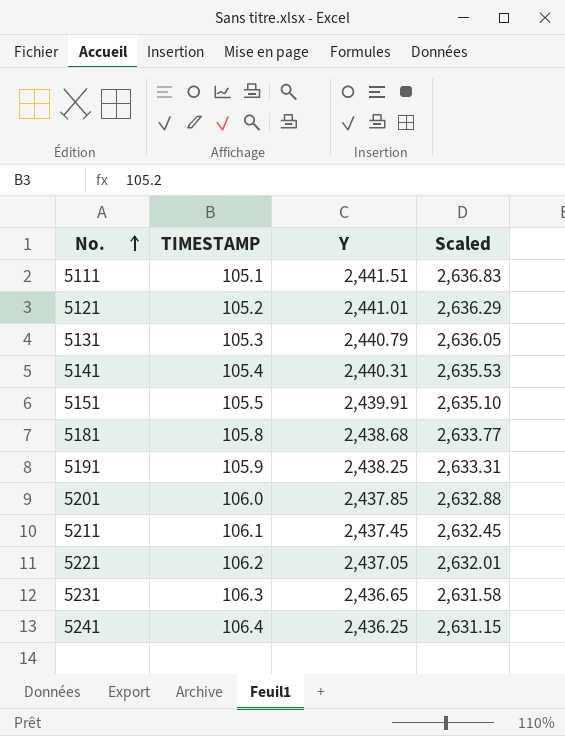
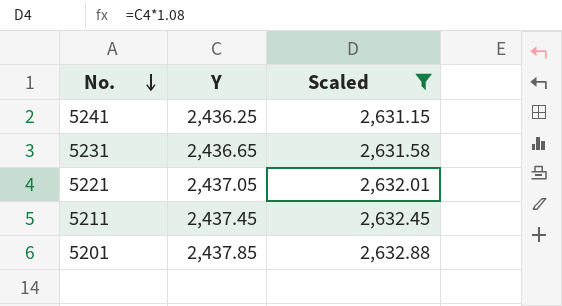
filter: none -> Scaled <= 2,632.88
row order: No. ascending -> No. descending
column TIMESTAMP | position: 2 -> none

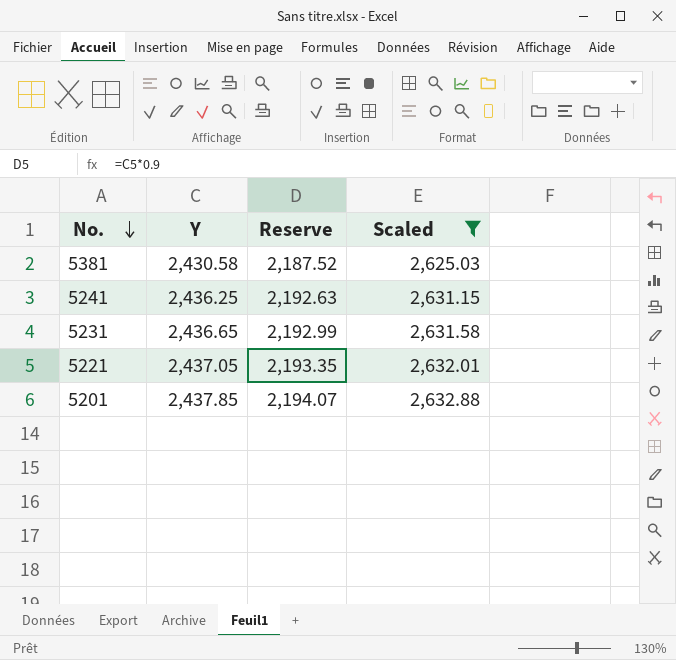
column Reserve | formula: none -> [Y] * 0.9
row 5211: 2,437.45 | 2,632.45 -> none
row 5381: none -> 2,430.58 | 2,187.52 | 2,625.03

